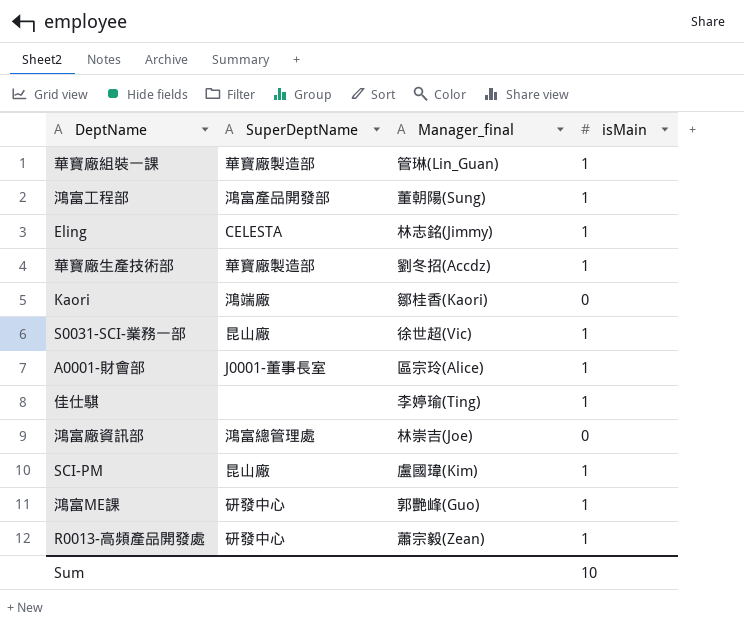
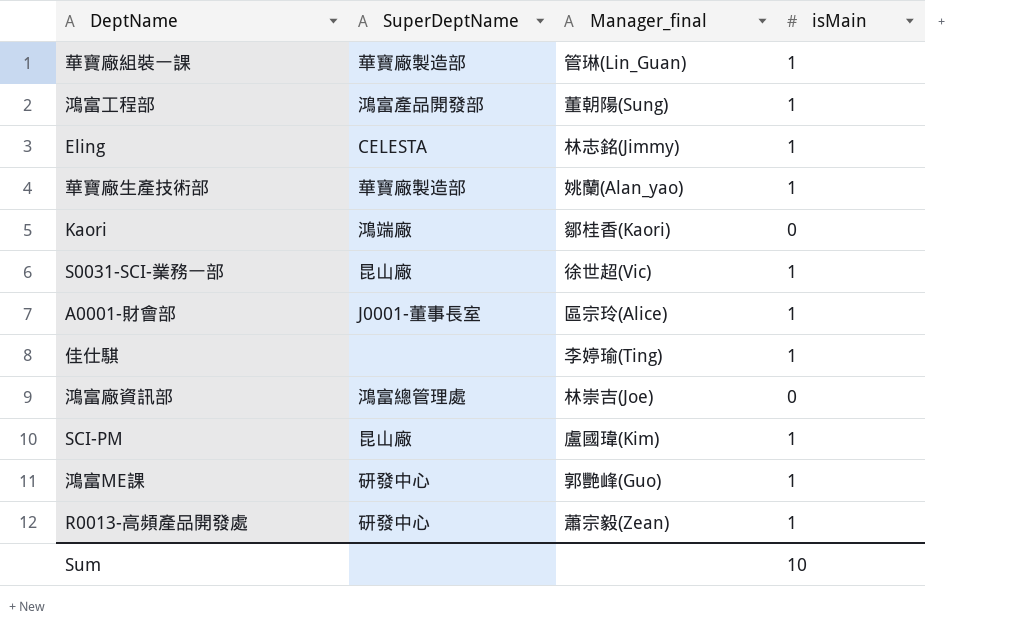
華寶廠生產技術部 | Manager_final: 劉冬招(Accdz) -> 姚蘭(Alan_yao)

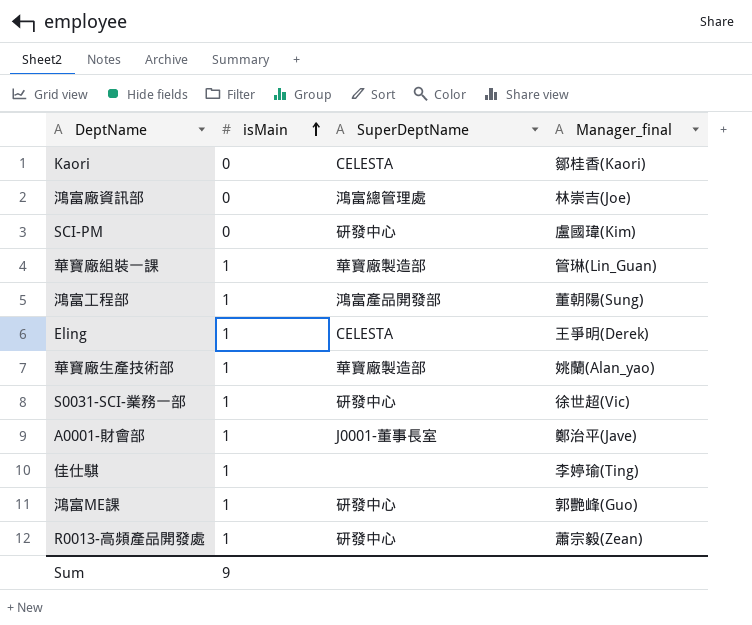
row order: none -> isMain ascending
column isMain | position: 4 -> 2
Kaori | SuperDeptName: 鴻端廠 -> CELESTA
SCI-PM | isMain: 1 -> 0
SCI-PM | SuperDeptName: 昆山廠 -> 研發中心
Eling | Manager_final: 林志銘(Jimmy) -> 王爭明(Derek)
S0031-SCI-業務一部 | SuperDeptName: 昆山廠 -> 研發中心
A0001-財會部 | Manager_final: 區宗玲(Alice) -> 鄭治平(Jave)
Sum | isMain: 10 -> 9

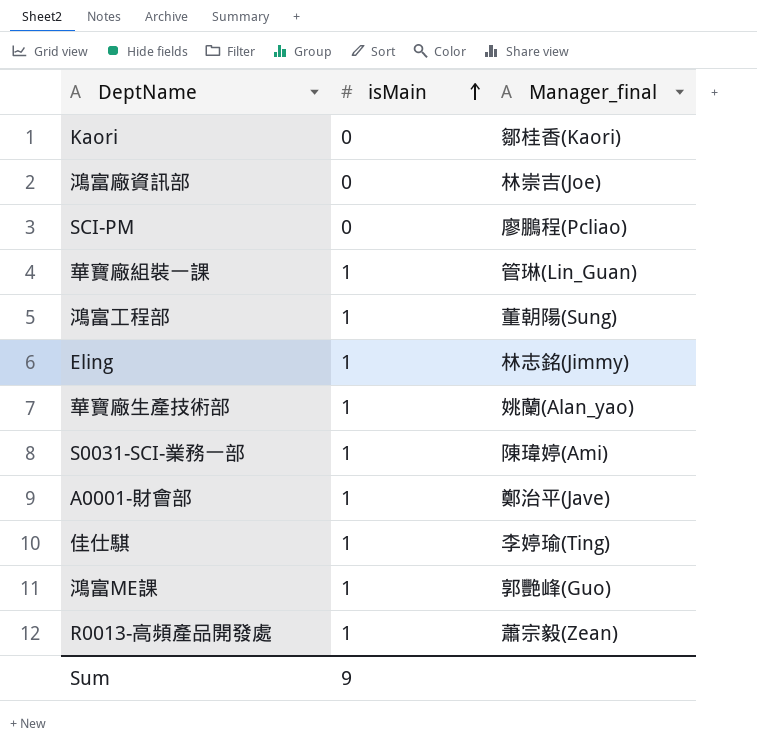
column SuperDeptName | position: 3 -> none
SCI-PM | Manager_final: 盧國瑋(Kim) -> 廖鵬程(Pcliao)
Eling | Manager_final: 王爭明(Derek) -> 林志銘(Jimmy)
S0031-SCI-業務一部 | Manager_final: 徐世超(Vic) -> 陳瑋婷(Ami)

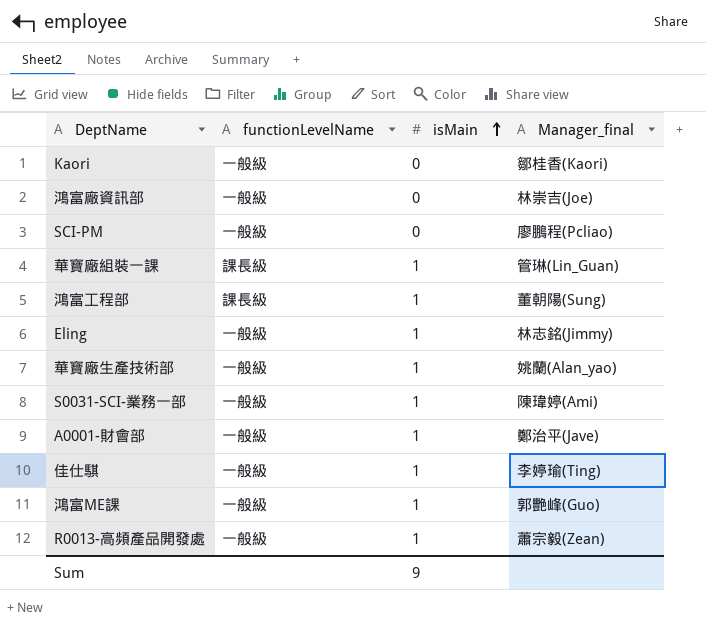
column functionLevelName | position: none -> 2

